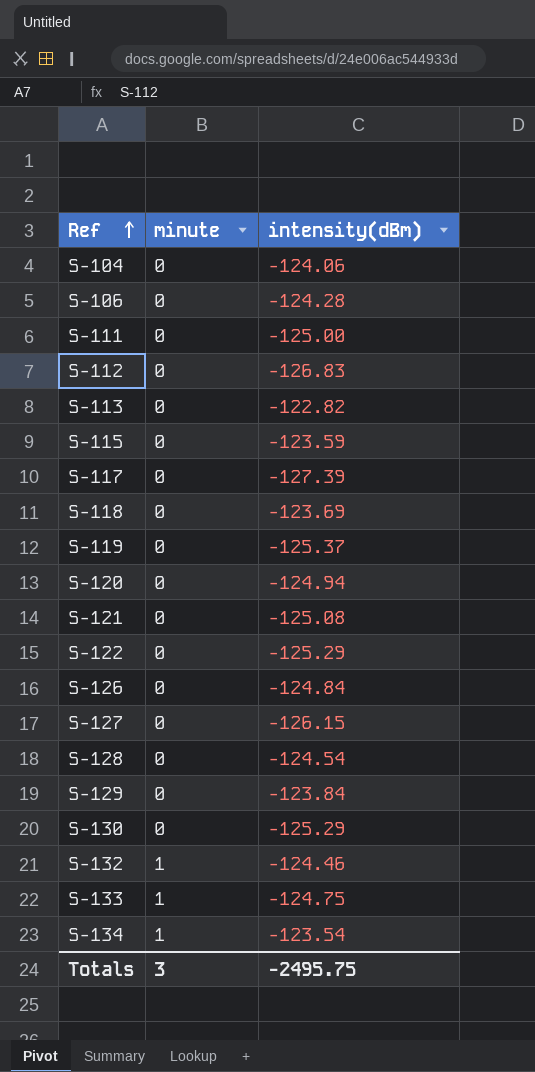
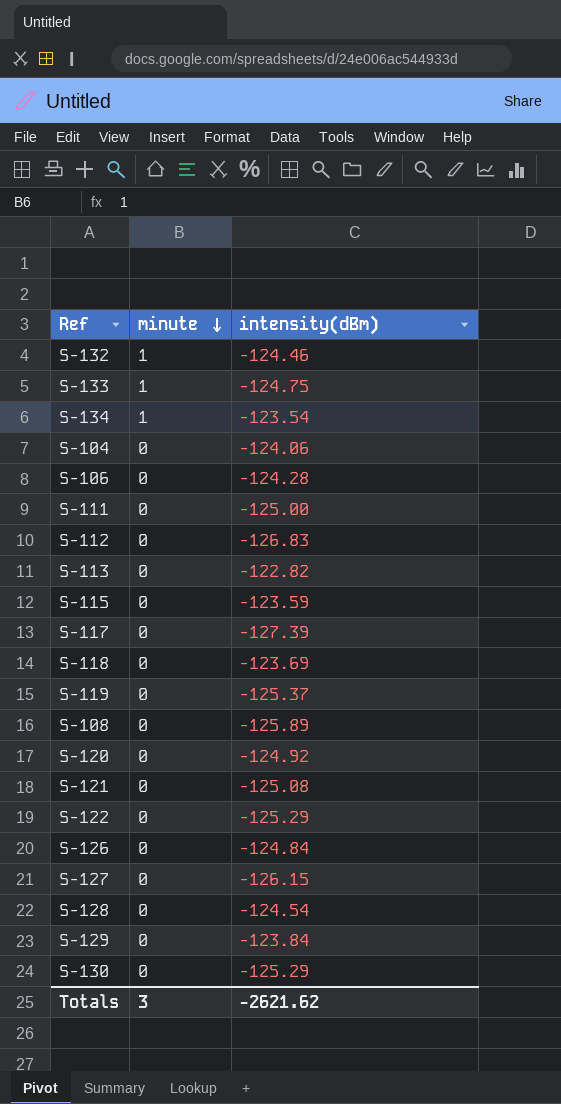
row order: Ref ascending -> minute descending
row S-108: none -> 0 | -125.89
S-120 | intensity(dBm): -124.94 -> -124.92
Totals | intensity(dBm): -2495.75 -> -2621.62

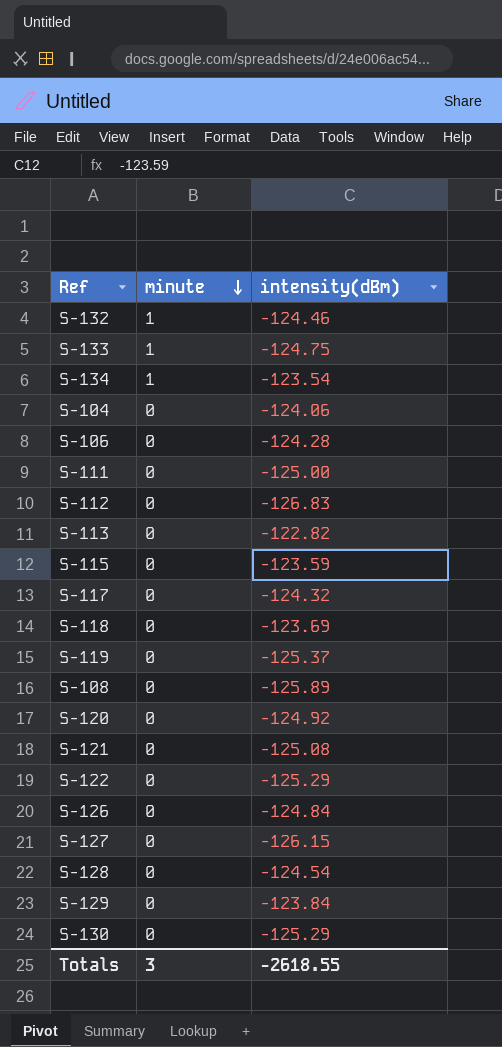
S-117 | intensity(dBm): -127.39 -> -124.32
Totals | intensity(dBm): -2621.62 -> -2618.55

